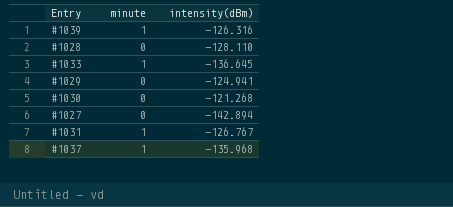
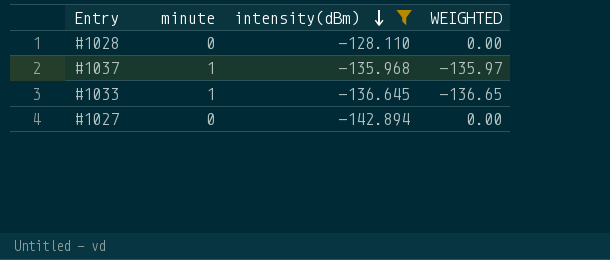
filter: none -> intensity(dBm) <= -128.110
row order: none -> intensity(dBm) descending
column WEIGHTED | formula: none -> [minute] * [intensity(dBm)]

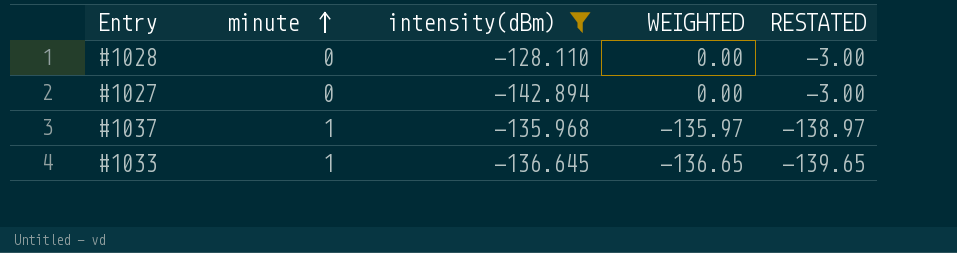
row order: intensity(dBm) descending -> minute ascending
column RESTATED | formula: none -> [WEIGHTED] - 3

